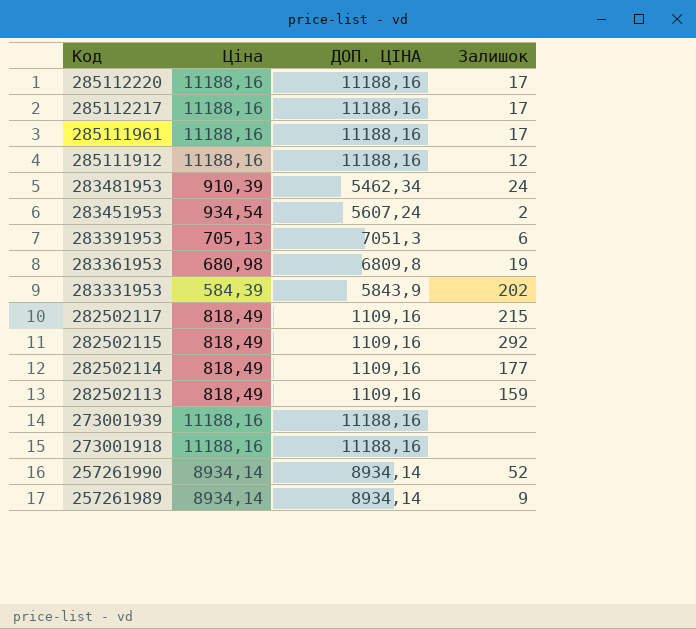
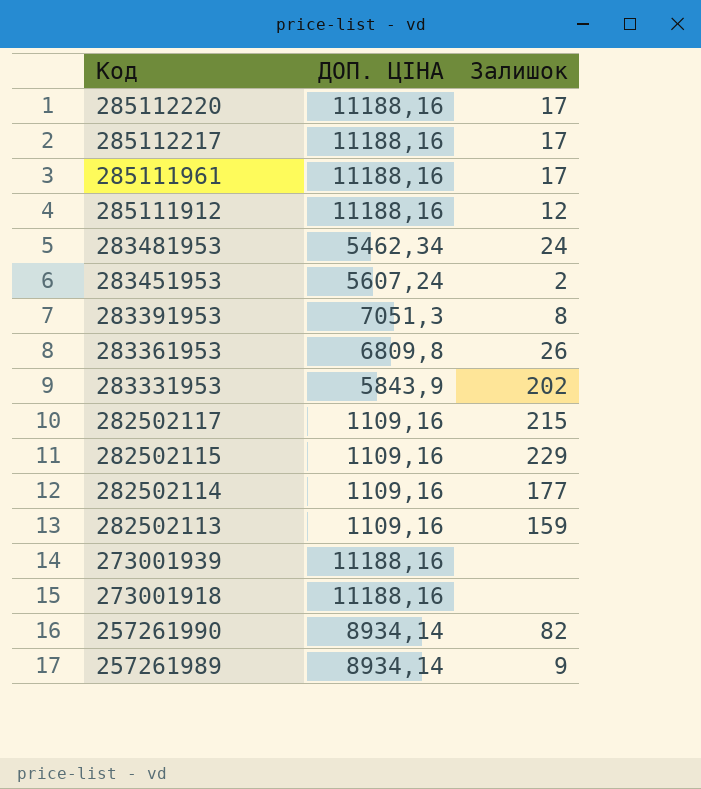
column Ціна | position: 2 -> none
283391953 | Залишок: 6 -> 8
283361953 | Залишок: 19 -> 26
282502115 | Залишок: 292 -> 229
257261990 | Залишок: 52 -> 82

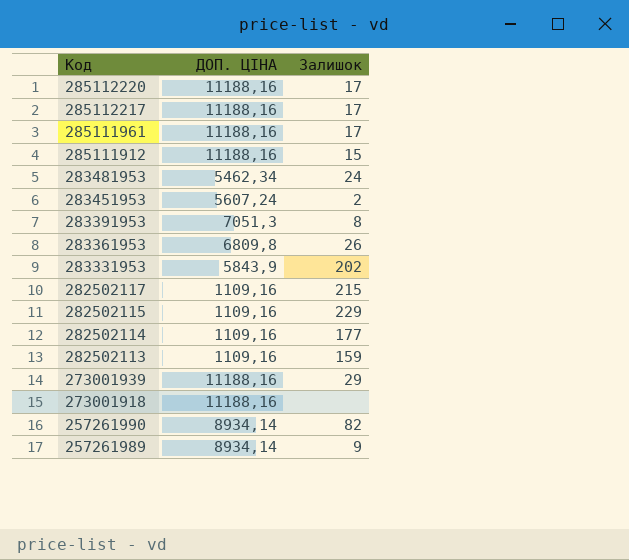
285111912 | Залишок: 12 -> 15
273001939 | Залишок: none -> 29

